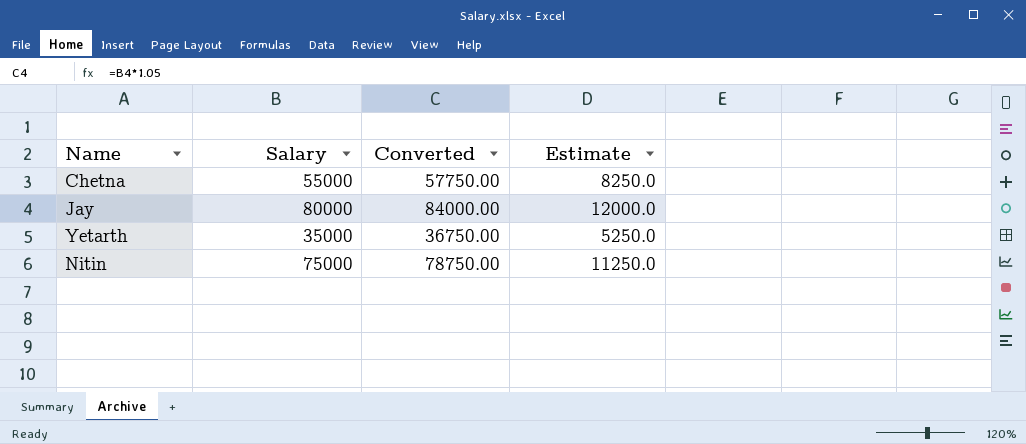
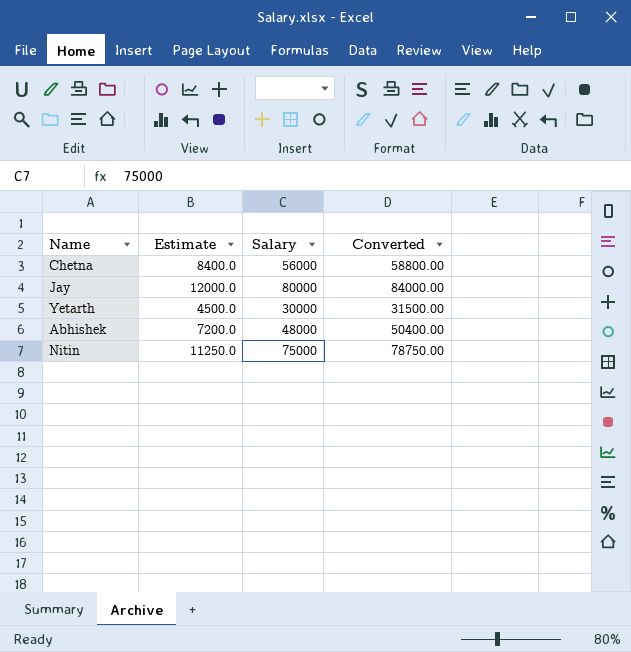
column Estimate | position: 4 -> 2
Chetna | Estimate: 8250.0 -> 8400.0
Chetna | Salary: 55000 -> 56000
Chetna | Converted: 57750.00 -> 58800.00
Yetarth | Estimate: 5250.0 -> 4500.0
Yetarth | Salary: 35000 -> 30000
Yetarth | Converted: 36750.00 -> 31500.00
row Abhishek: none -> 7200.0 | 48000 | 50400.00

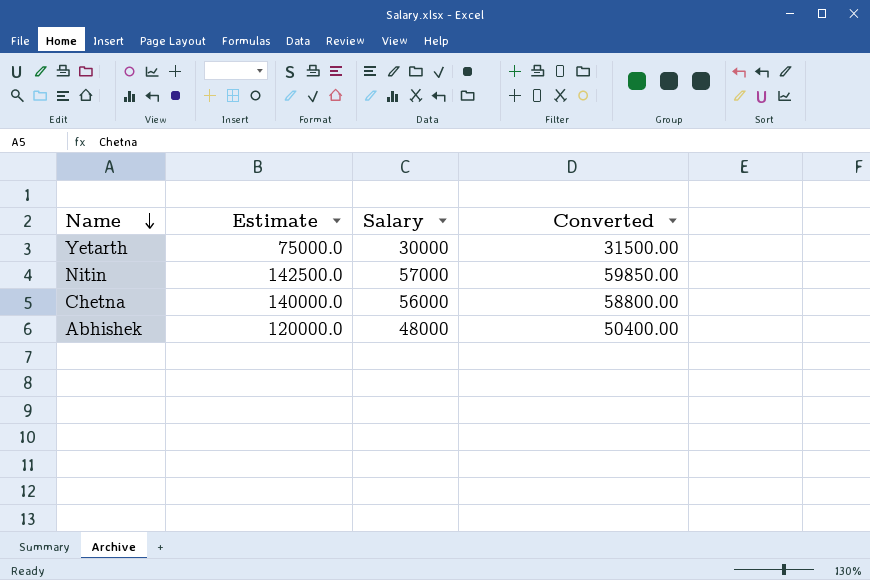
row order: none -> Name descending
column Estimate | formula: [Salary] * 0.15 -> [Salary] * 2.5
row Jay: 12000.0 | 80000 | 84000.00 -> none
Nitin | Salary: 75000 -> 57000
Nitin | Converted: 78750.00 -> 59850.00

